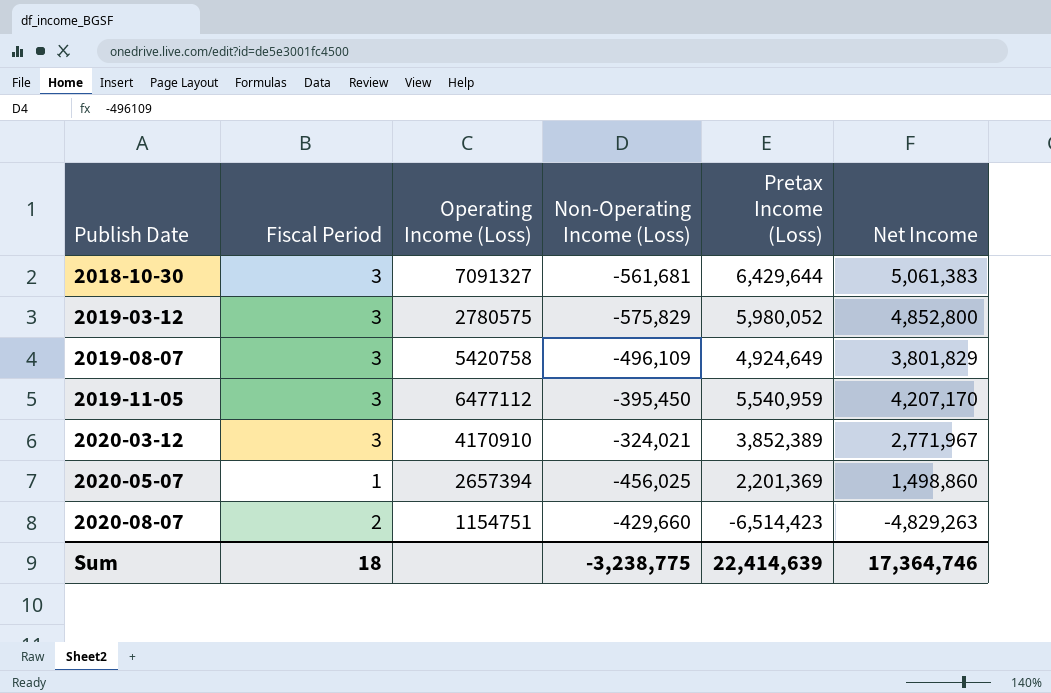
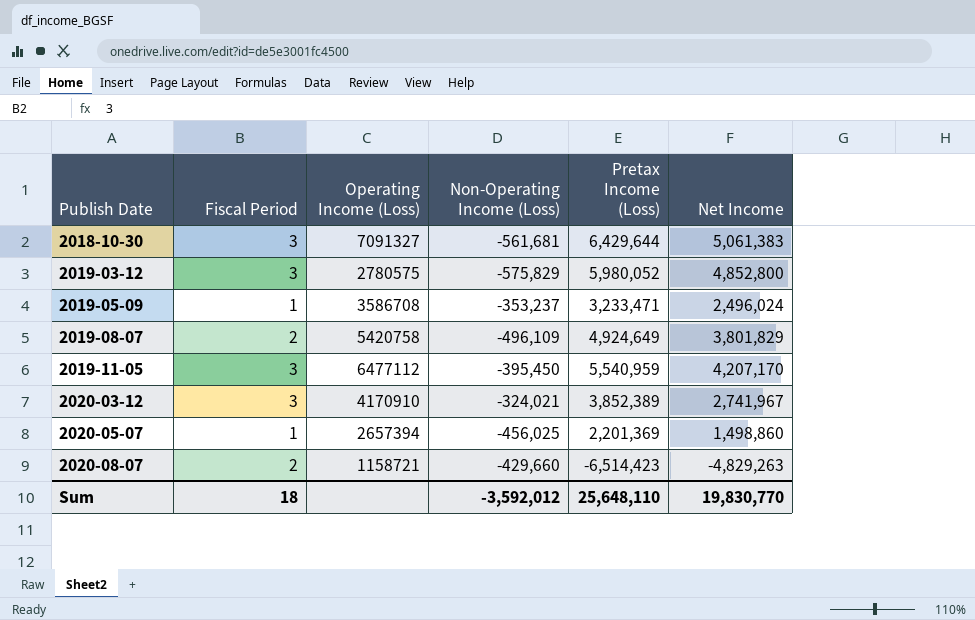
row 2019-05-09: none -> 1 | 3586708 | -353,237 | 3,233,471 | 2,496,024
2019-08-07 | Fiscal Period: 3 -> 2
2020-03-12 | Net Income: 2,771,967 -> 2,741,967
2020-08-07 | Operating Income (Loss): 1154751 -> 1158721
Sum | Non-Operating Income (Loss): -3,238,775 -> -3,592,012
Sum | Pretax Income (Loss): 22,414,639 -> 25,648,110
Sum | Net Income: 17,364,746 -> 19,830,770

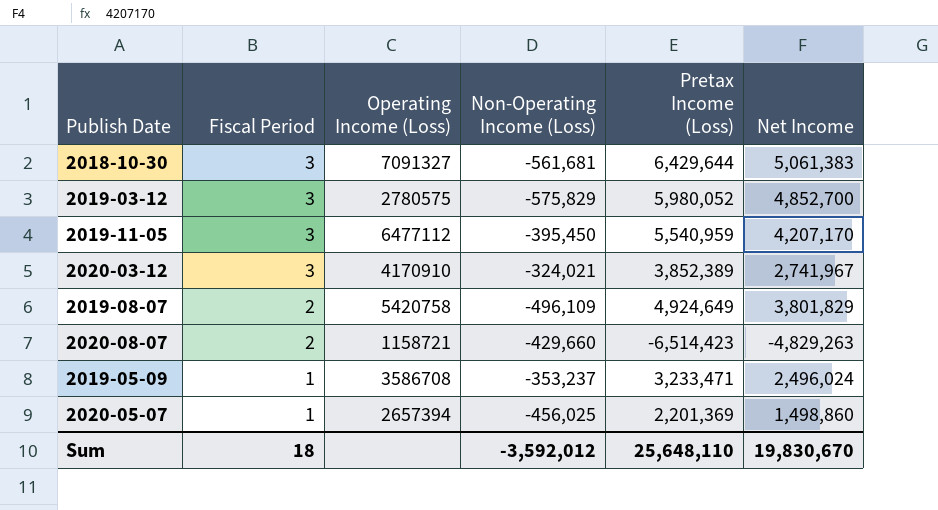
row order: Publish Date ascending -> Fiscal Period descending
2019-03-12 | Net Income: 4,852,800 -> 4,852,700
Sum | Net Income: 19,830,770 -> 19,830,670

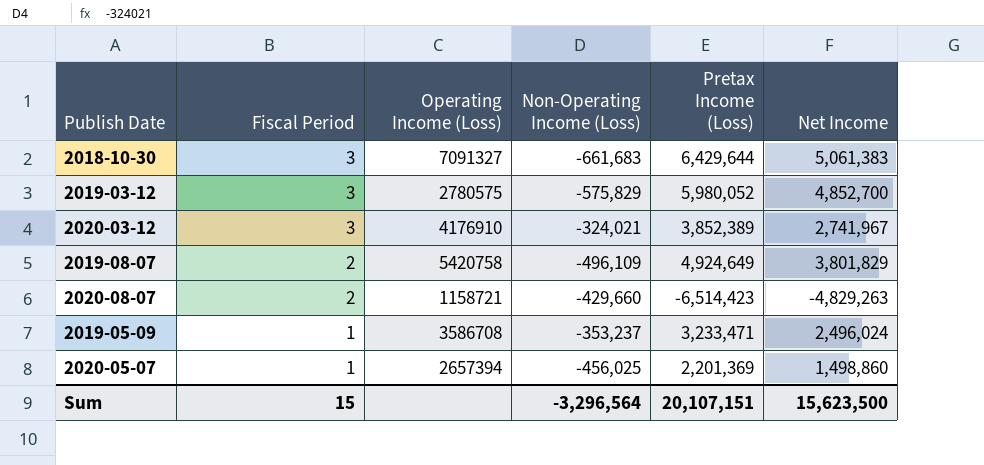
row 2019-11-05: 3 | 6477112 | -395,450 | 5,540,959 | 4,207,170 -> none
2018-10-30 | Non-Operating Income (Loss): -561,681 -> -661,683
2020-03-12 | Operating Income (Loss): 4170910 -> 4176910
Sum | Fiscal Period: 18 -> 15
Sum | Non-Operating Income (Loss): -3,592,012 -> -3,296,564
Sum | Pretax Income (Loss): 25,648,110 -> 20,107,151
Sum | Net Income: 19,830,670 -> 15,623,500

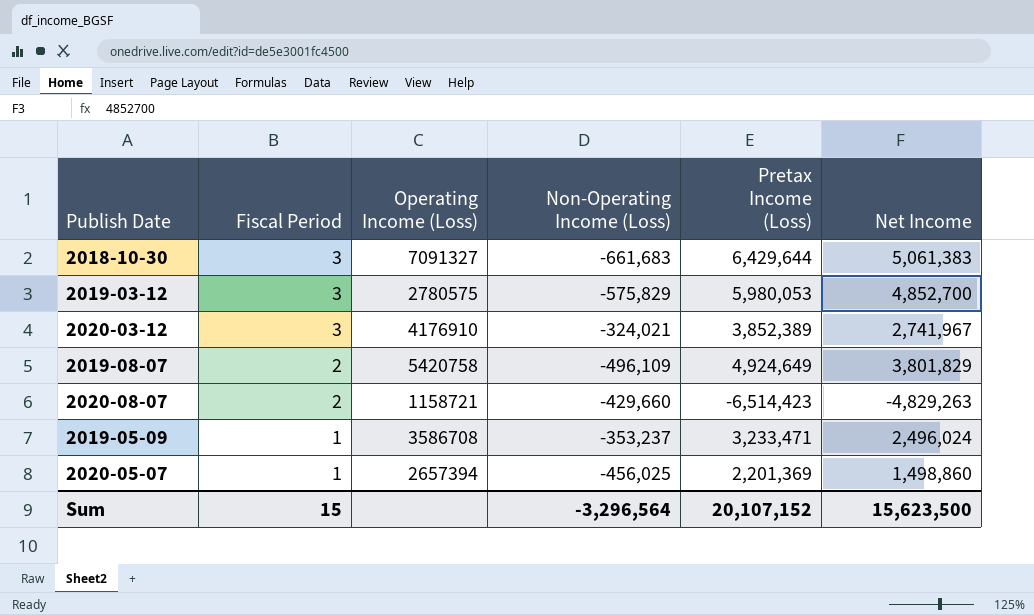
2019-03-12 | Pretax Income (Loss): 5,980,052 -> 5,980,053
Sum | Pretax Income (Loss): 20,107,151 -> 20,107,152

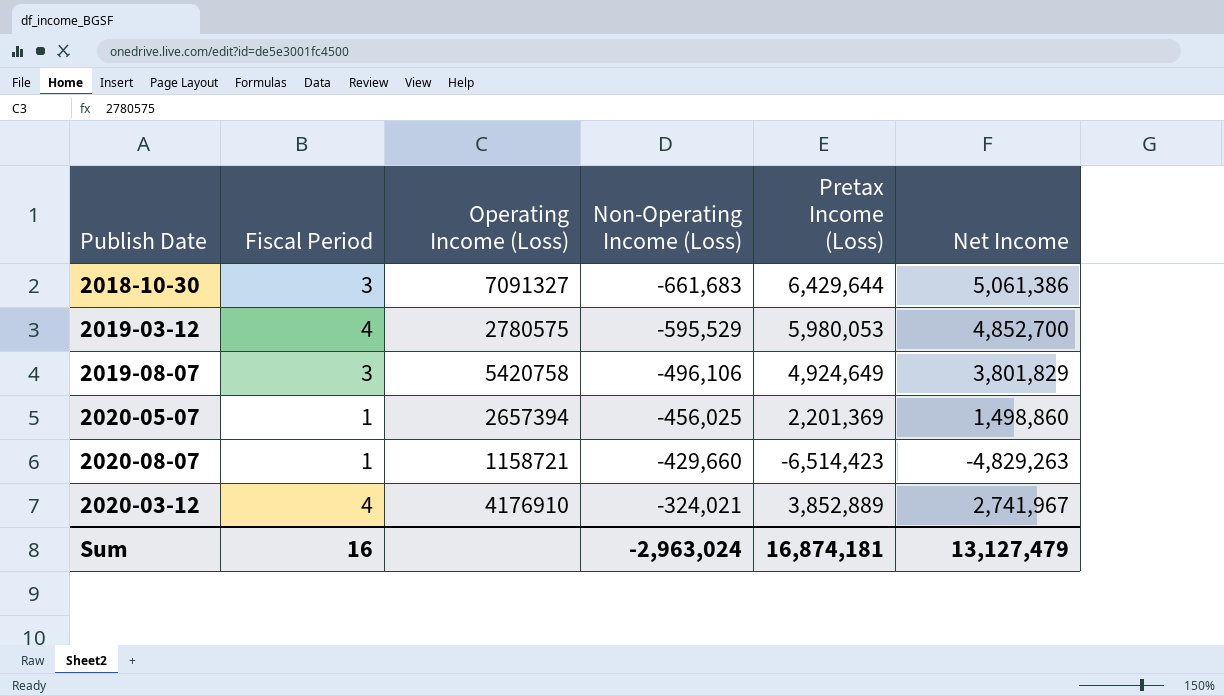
row order: Fiscal Period descending -> Non-Operating Income (Loss) ascending
row 2019-05-09: 1 | 3586708 | -353,237 | 3,233,471 | 2,496,024 -> none
2018-10-30 | Net Income: 5,061,383 -> 5,061,386
2019-03-12 | Fiscal Period: 3 -> 4
2019-03-12 | Non-Operating Income (Loss): -575,829 -> -595,529
2019-08-07 | Fiscal Period: 2 -> 3
2019-08-07 | Non-Operating Income (Loss): -496,109 -> -496,106
2020-08-07 | Fiscal Period: 2 -> 1
2020-03-12 | Fiscal Period: 3 -> 4
2020-03-12 | Pretax Income (Loss): 3,852,389 -> 3,852,889
Sum | Fiscal Period: 15 -> 16
Sum | Non-Operating Income (Loss): -3,296,564 -> -2,963,024
Sum | Pretax Income (Loss): 20,107,152 -> 16,874,181
Sum | Net Income: 15,623,500 -> 13,127,479

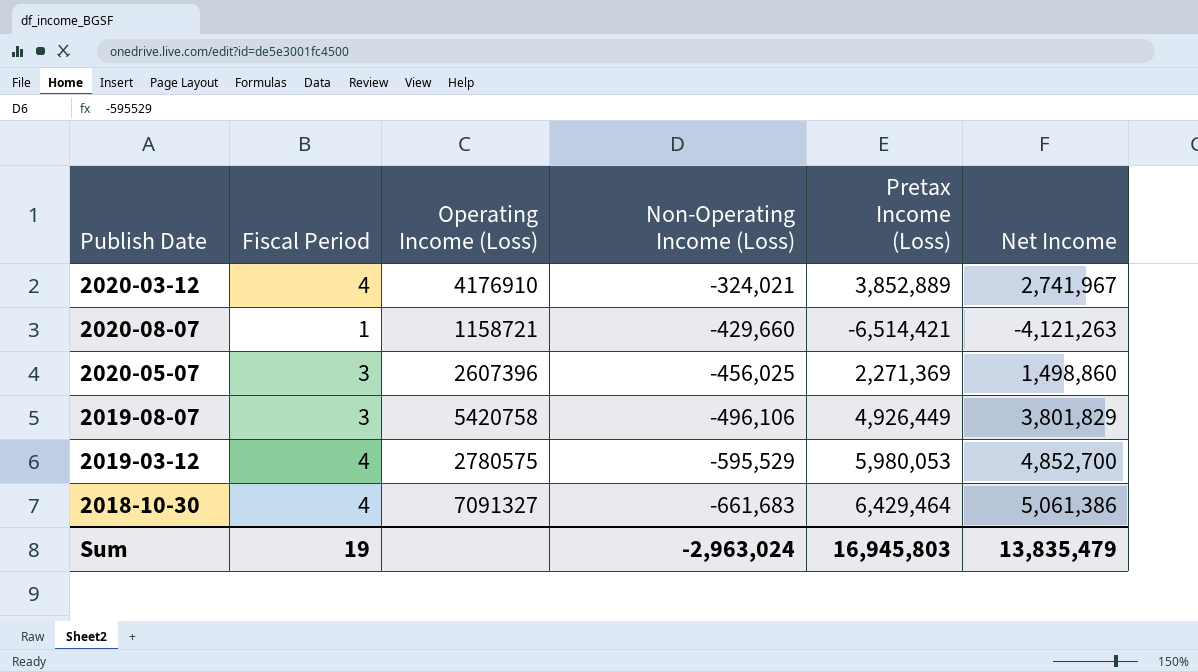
row order: Non-Operating Income (Loss) ascending -> Non-Operating Income (Loss) descending
2020-08-07 | Pretax Income (Loss): -6,514,423 -> -6,514,421
2020-08-07 | Net Income: -4,829,263 -> -4,121,263
2020-05-07 | Fiscal Period: 1 -> 3
2020-05-07 | Operating Income (Loss): 2657394 -> 2607396
2020-05-07 | Pretax Income (Loss): 2,201,369 -> 2,271,369
2019-08-07 | Pretax Income (Loss): 4,924,649 -> 4,926,449
2018-10-30 | Fiscal Period: 3 -> 4
2018-10-30 | Pretax Income (Loss): 6,429,644 -> 6,429,464
Sum | Fiscal Period: 16 -> 19
Sum | Pretax Income (Loss): 16,874,181 -> 16,945,803
Sum | Net Income: 13,127,479 -> 13,835,479

